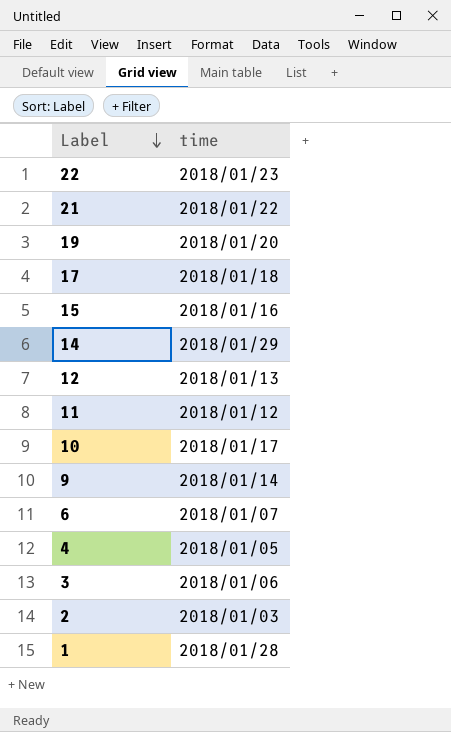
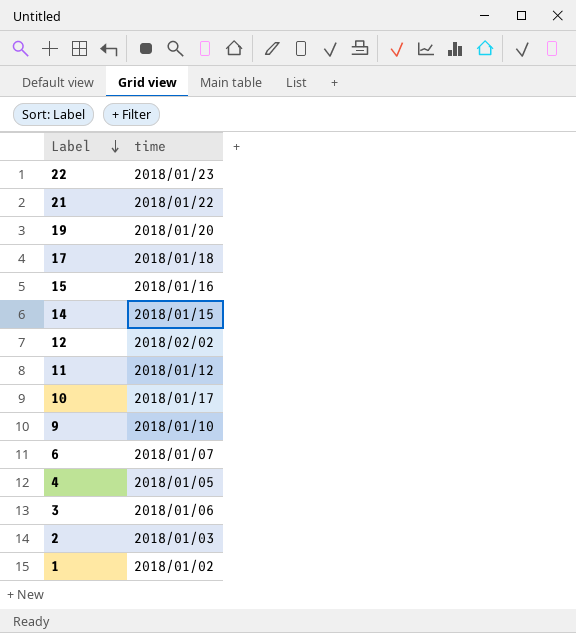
14 | time: 2018/01/29 -> 2018/01/15
12 | time: 2018/01/13 -> 2018/02/02
9 | time: 2018/01/14 -> 2018/01/10
1 | time: 2018/01/28 -> 2018/01/02

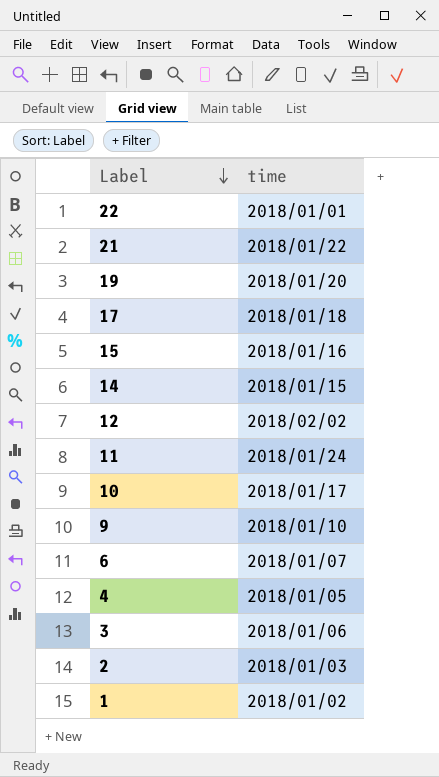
22 | time: 2018/01/23 -> 2018/01/01
11 | time: 2018/01/12 -> 2018/01/24

